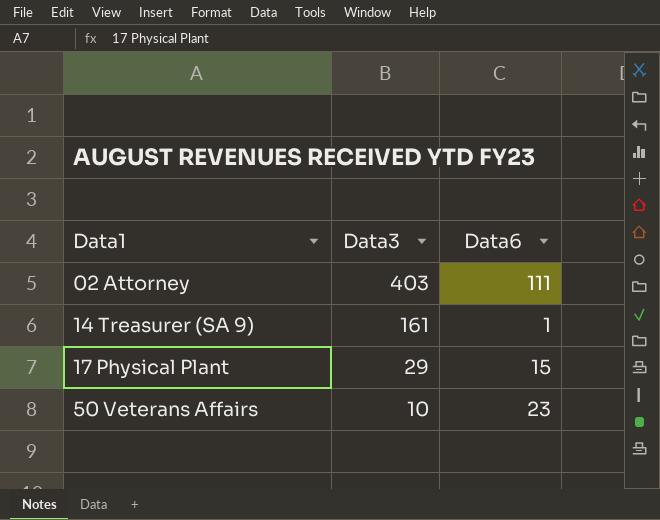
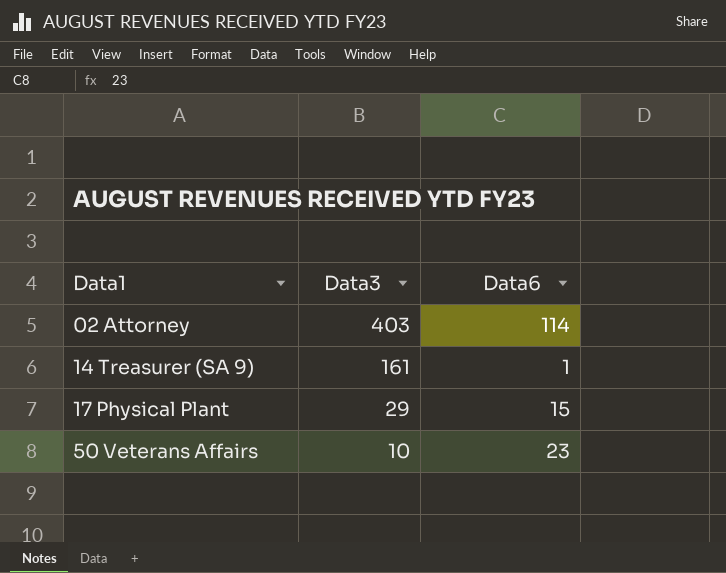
02 Attorney | Data6: 111 -> 114

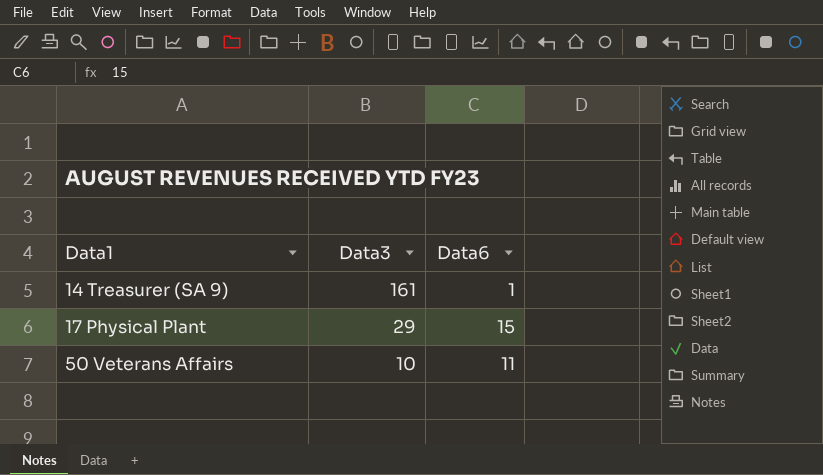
row 02 Attorney: 403 | 114 -> none
50 Veterans Affairs | Data6: 23 -> 11

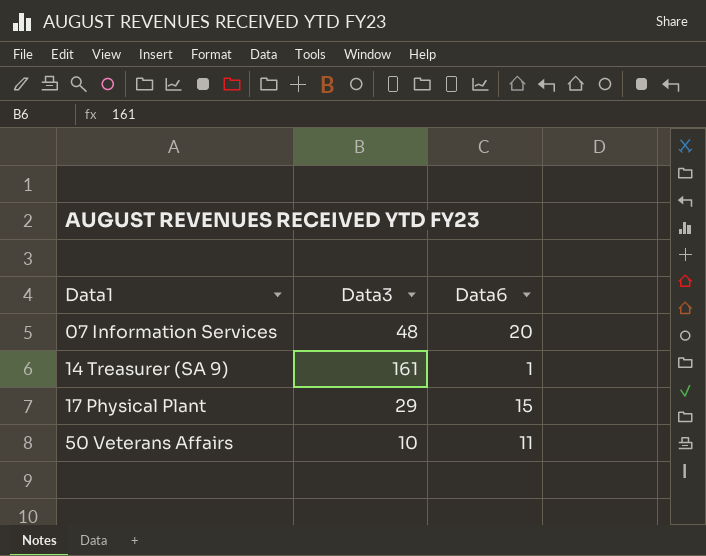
row 07 Information Services: none -> 48 | 20

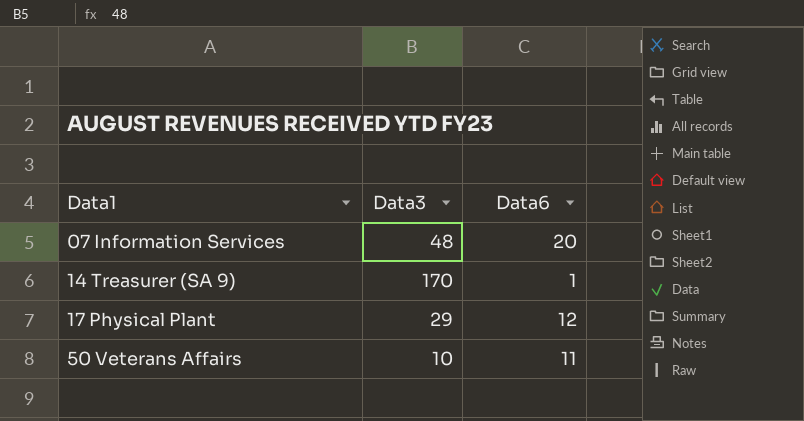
14 Treasurer (SA 9) | Data3: 161 -> 170
17 Physical Plant | Data6: 15 -> 12

